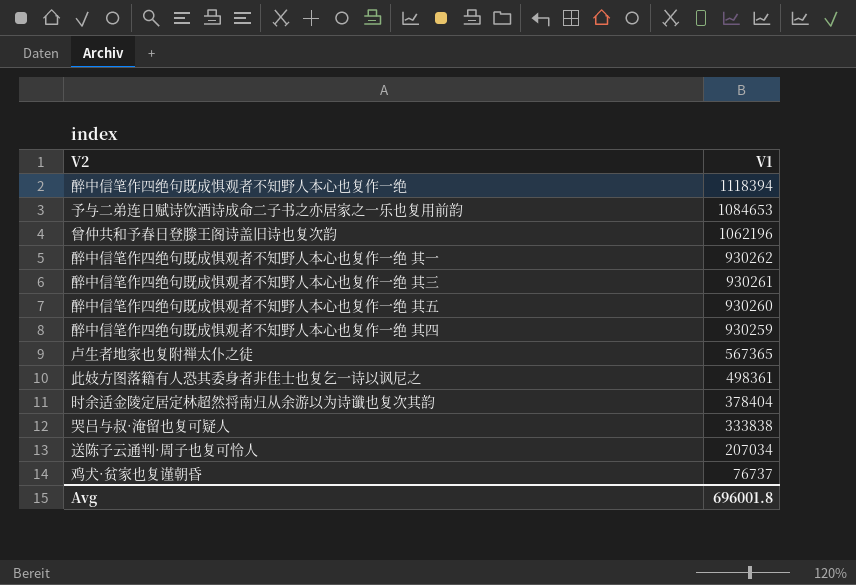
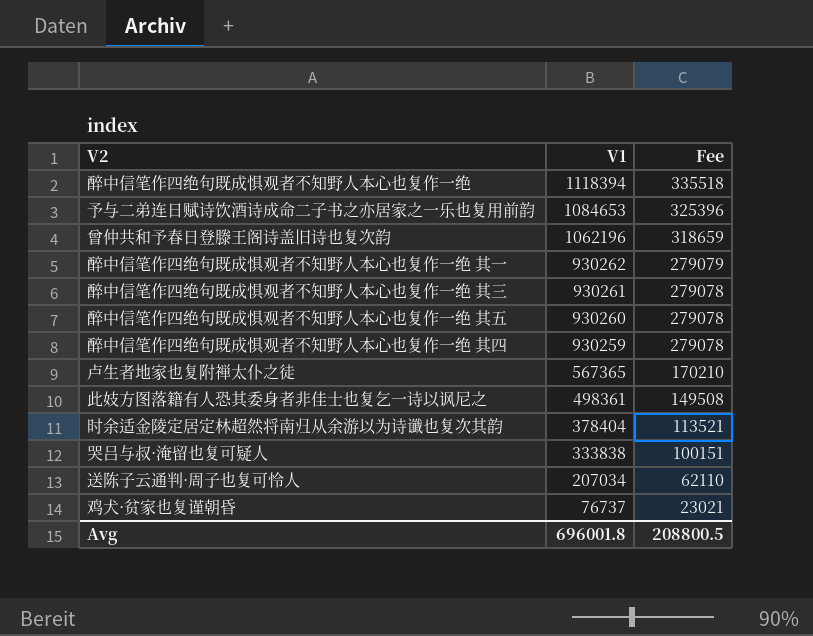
column Fee | formula: none -> [V1] * 0.3

